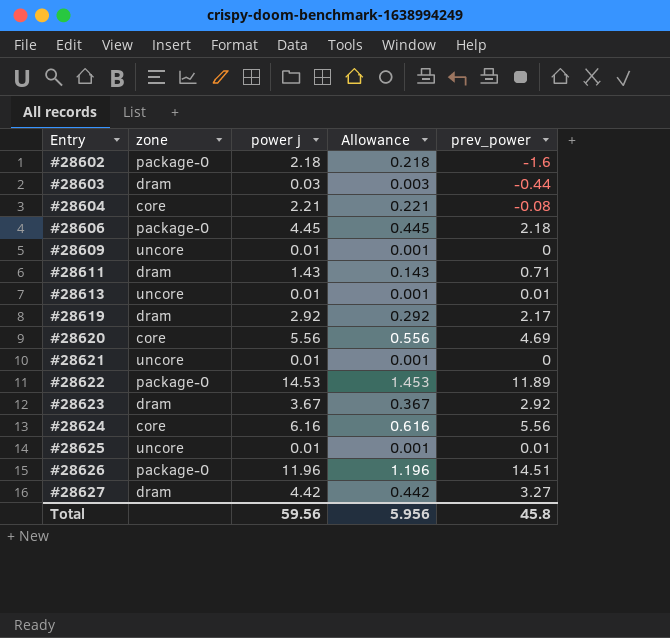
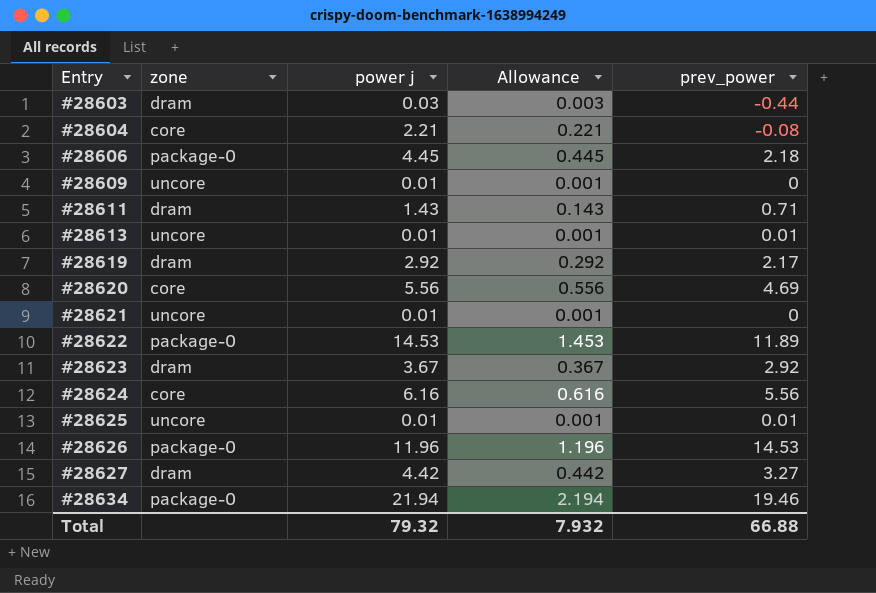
row #28602: package-0 | 2.18 | 0.218 | -1.6 -> none
#28626 | prev_power: 14.51 -> 14.53
row #28634: none -> package-0 | 21.94 | 2.194 | 19.46
Total | power j: 59.56 -> 79.32
Total | Allowance: 5.956 -> 7.932
Total | prev_power: 45.8 -> 66.88

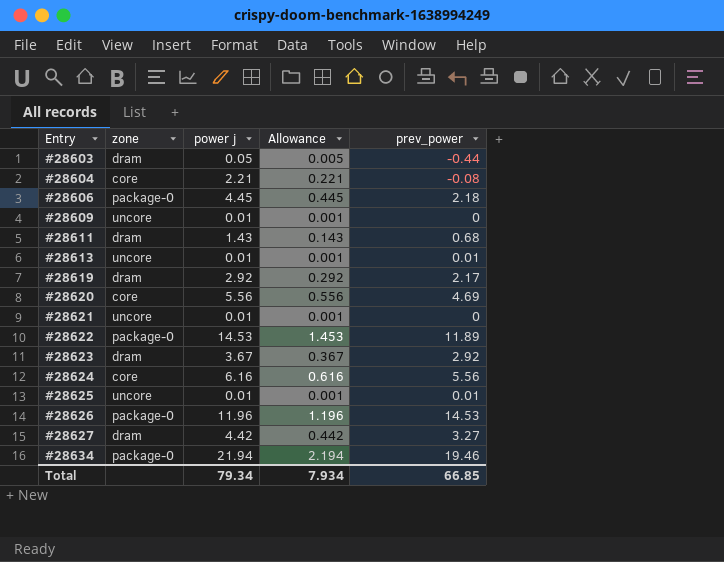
#28603 | power j: 0.03 -> 0.05
#28603 | Allowance: 0.003 -> 0.005
#28611 | prev_power: 0.71 -> 0.68
Total | power j: 79.32 -> 79.34
Total | Allowance: 7.932 -> 7.934
Total | prev_power: 66.88 -> 66.85

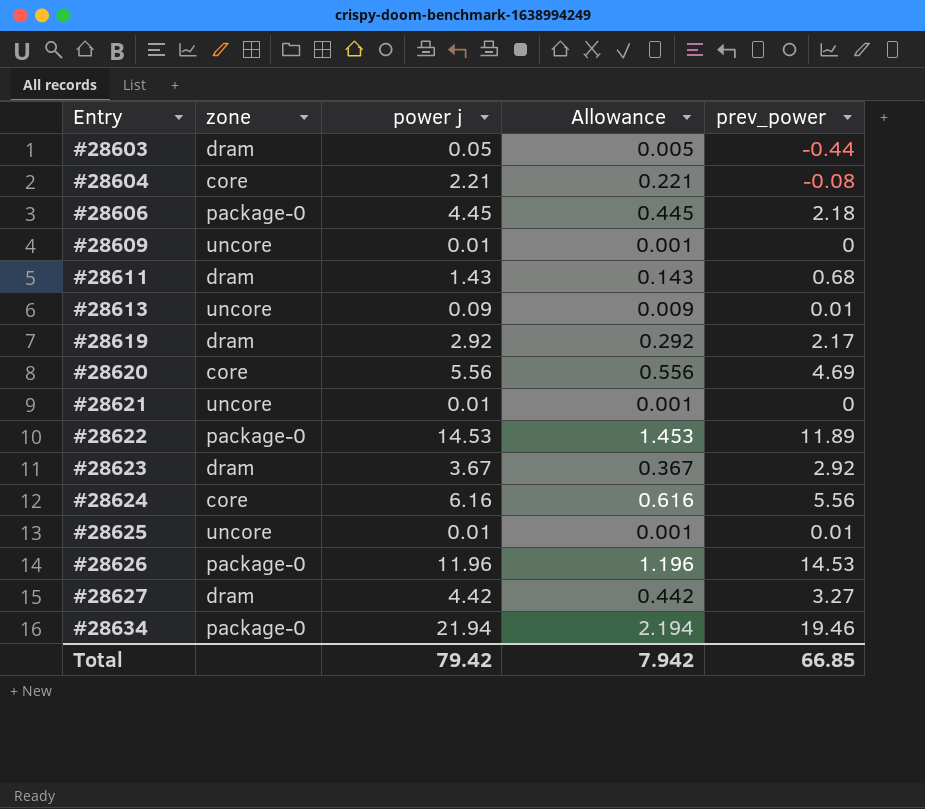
#28613 | power j: 0.01 -> 0.09
#28613 | Allowance: 0.001 -> 0.009
Total | power j: 79.34 -> 79.42
Total | Allowance: 7.934 -> 7.942

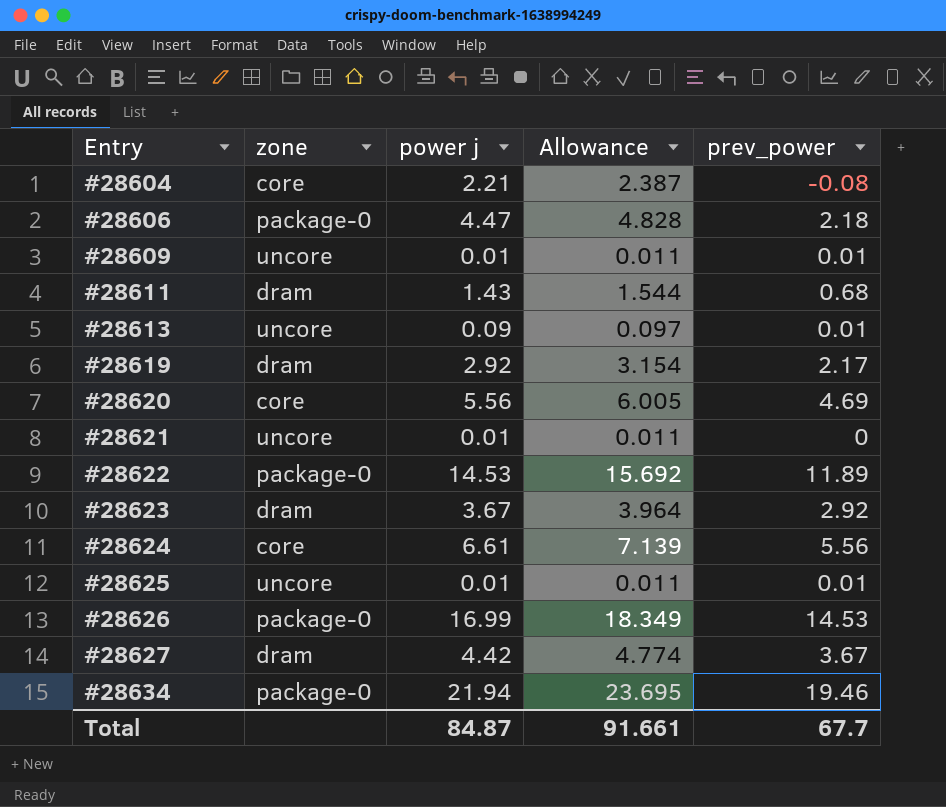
column Allowance | formula: [power j] * 0.1 -> [power j] * 1.08
row #28603: dram | 0.05 | 0.005 | -0.44 -> none
#28606 | power j: 4.45 -> 4.47
#28609 | prev_power: 0 -> 0.01
#28624 | power j: 6.16 -> 6.61
#28626 | power j: 11.96 -> 16.99
#28627 | prev_power: 3.27 -> 3.67
Total | power j: 79.42 -> 84.87
Total | Allowance: 7.942 -> 91.661
Total | prev_power: 66.85 -> 67.7

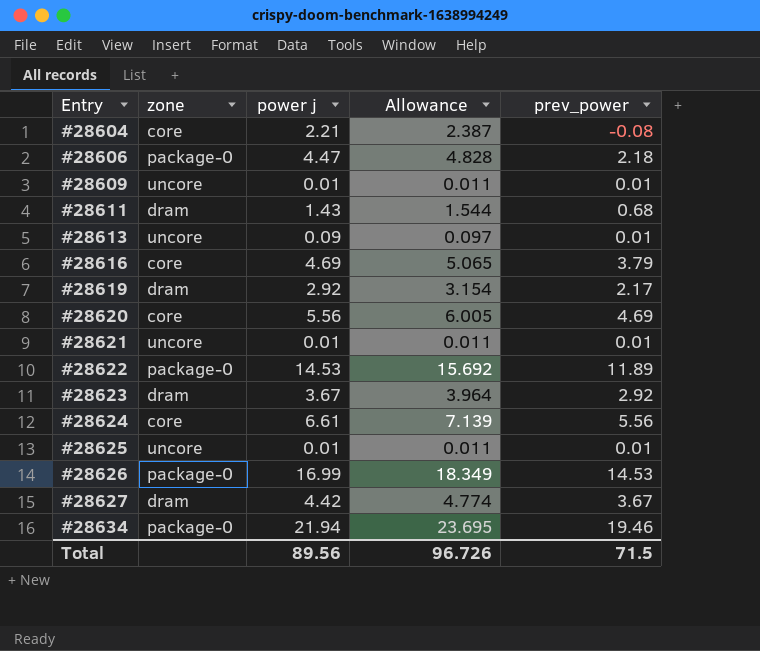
row #28616: none -> core | 4.69 | 5.065 | 3.79
#28621 | prev_power: 0 -> 0.01
Total | power j: 84.87 -> 89.56
Total | Allowance: 91.661 -> 96.726
Total | prev_power: 67.7 -> 71.5

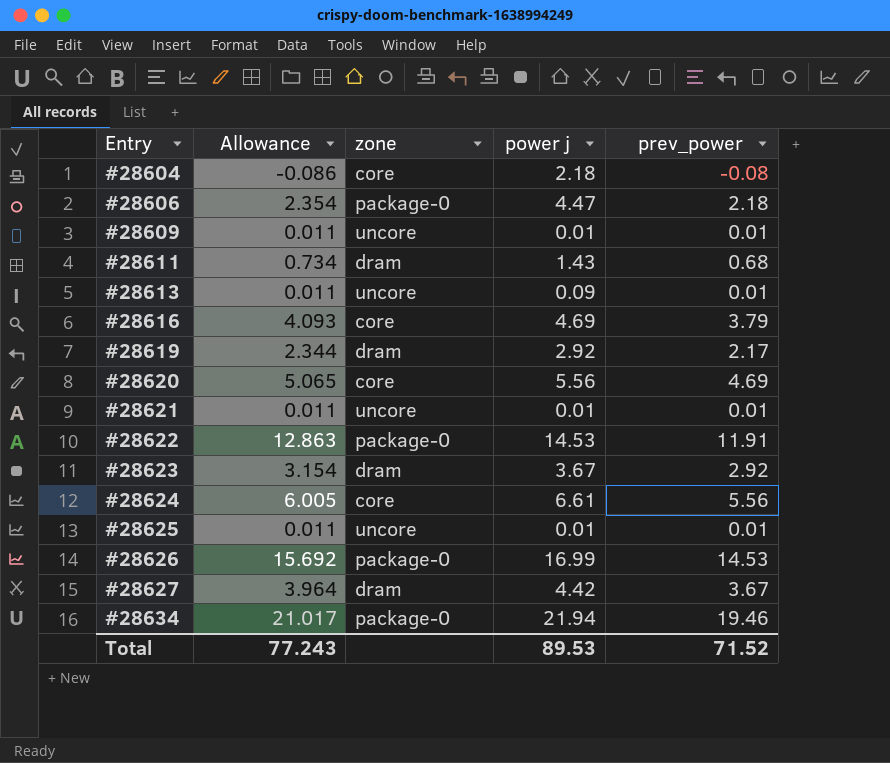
column Allowance | formula: [power j] * 1.08 -> [prev_power] * 1.08
column Allowance | position: 4 -> 2
#28604 | power j: 2.21 -> 2.18
#28622 | prev_power: 11.89 -> 11.91
Total | Allowance: 96.726 -> 77.243
Total | power j: 89.56 -> 89.53
Total | prev_power: 71.5 -> 71.52

